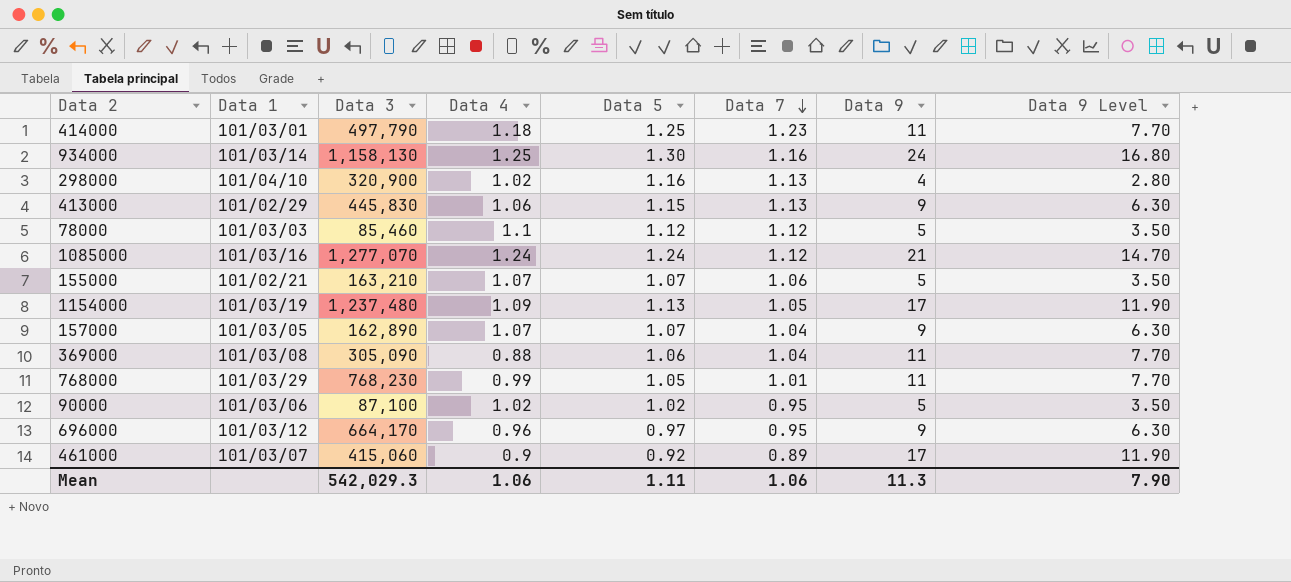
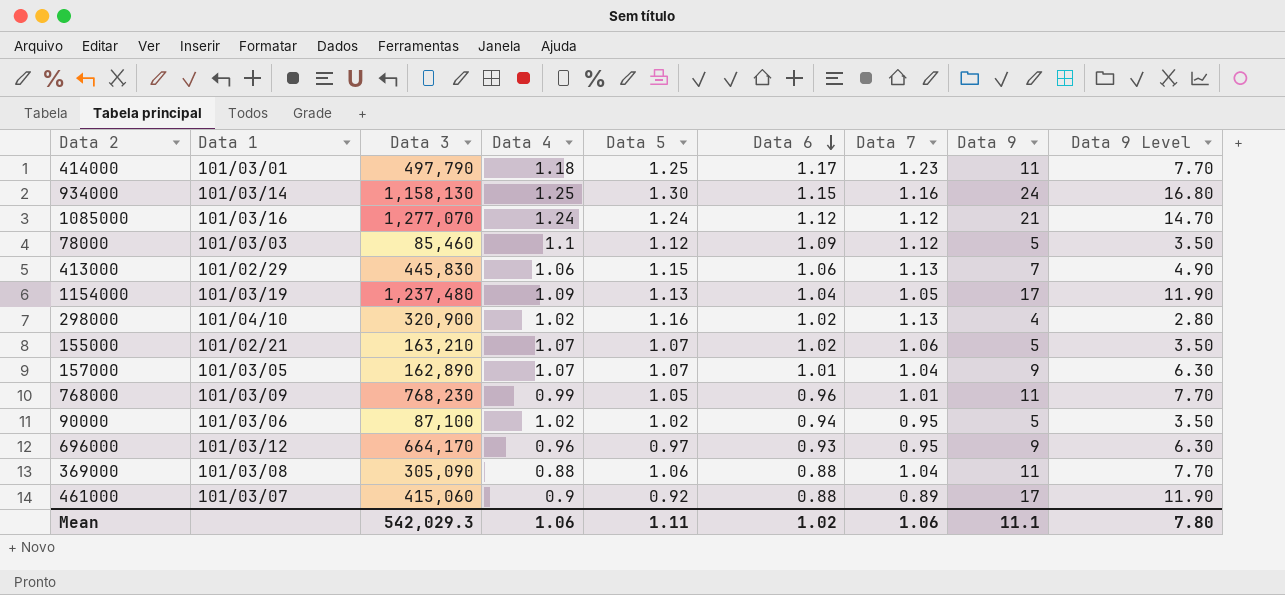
row order: Data 7 descending -> Data 6 descending
column Data 6 | position: none -> 6
413000 | Data 9: 9 -> 7
413000 | Data 9 Level: 6.30 -> 4.90
768000 | Data 1: 101/03/29 -> 101/03/09
Mean | Data 9: 11.3 -> 11.1
Mean | Data 9 Level: 7.90 -> 7.80

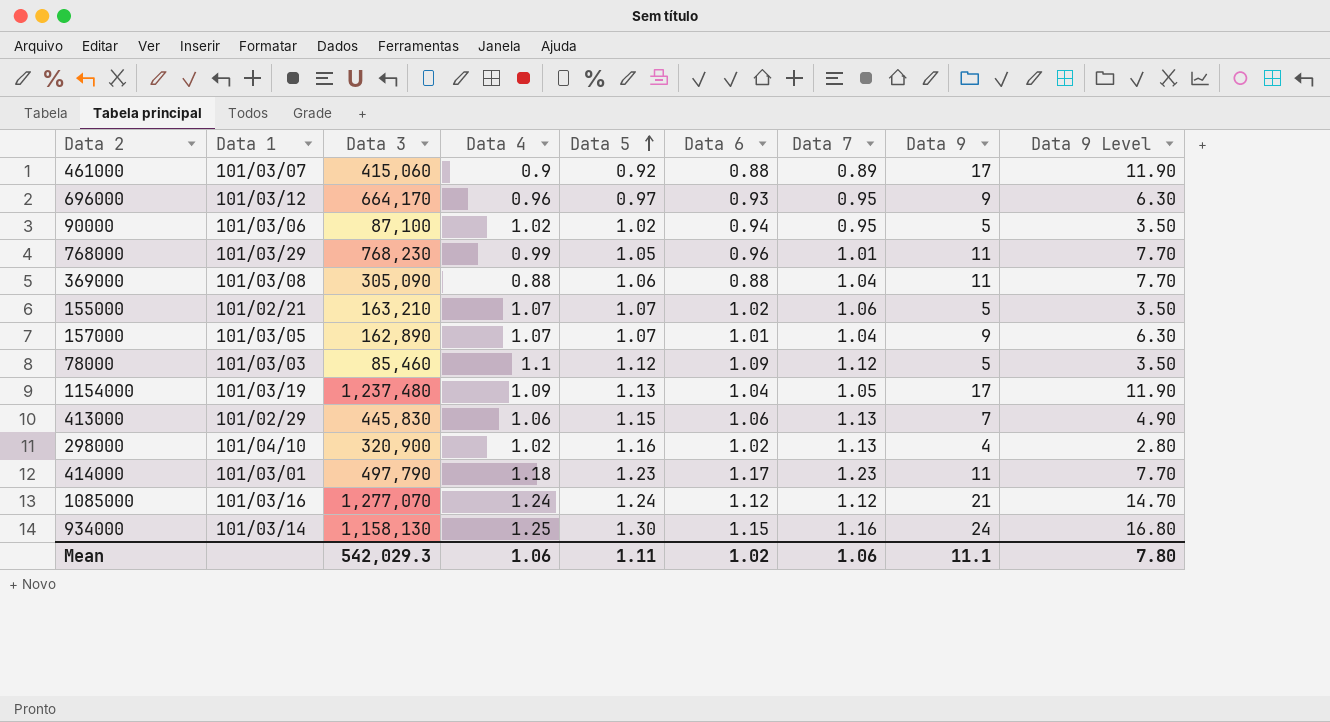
row order: Data 6 descending -> Data 5 ascending
768000 | Data 1: 101/03/09 -> 101/03/29
414000 | Data 5: 1.25 -> 1.23

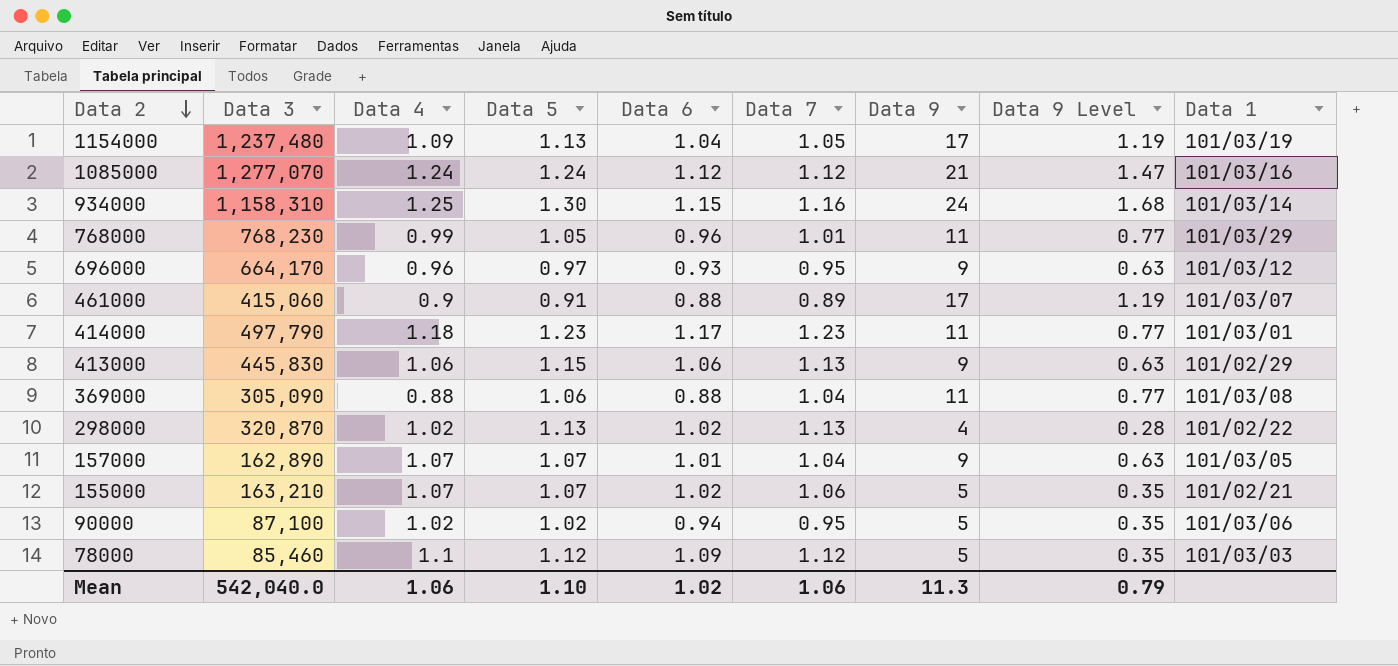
row order: Data 5 ascending -> Data 2 descending
column Data 9 Level | formula: [Data 9] * 0.7 -> [Data 9] * 0.07
column Data 1 | position: 2 -> 9
934000 | Data 3: 1,158,130 -> 1,158,310
461000 | Data 5: 0.92 -> 0.91
413000 | Data 9: 7 -> 9
298000 | Data 3: 320,900 -> 320,870
298000 | Data 5: 1.16 -> 1.13
298000 | Data 1: 101/04/10 -> 101/02/22
Mean | Data 3: 542,029.3 -> 542,040.0
Mean | Data 5: 1.11 -> 1.10
Mean | Data 9: 11.1 -> 11.3
Mean | Data 9 Level: 7.80 -> 0.79

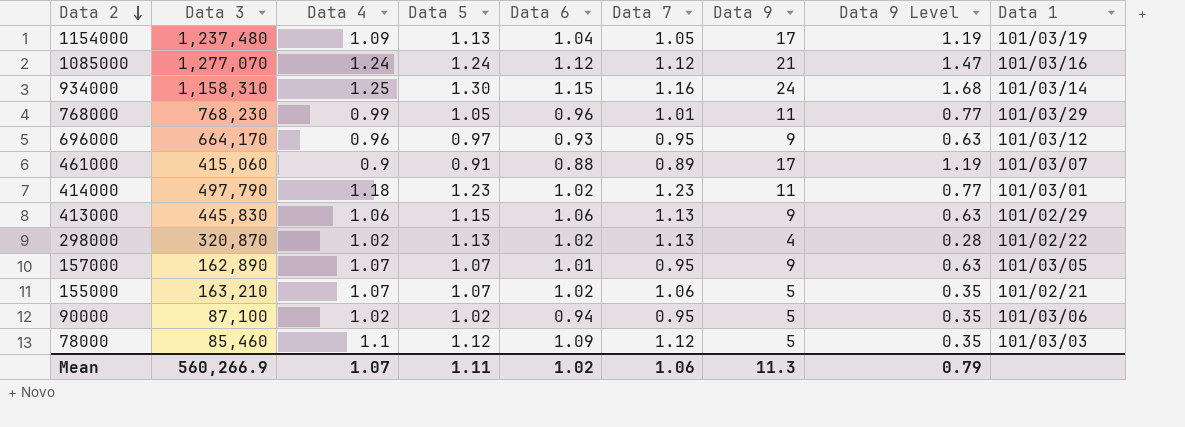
row 369000: 305,090 | 0.88 | 1.06 | 0.88 | 1.04 | 11 | 0.77 | 101/03/08 -> none
414000 | Data 6: 1.17 -> 1.02
157000 | Data 7: 1.04 -> 0.95
Mean | Data 3: 542,040.0 -> 560,266.9
Mean | Data 4: 1.06 -> 1.07
Mean | Data 5: 1.10 -> 1.11

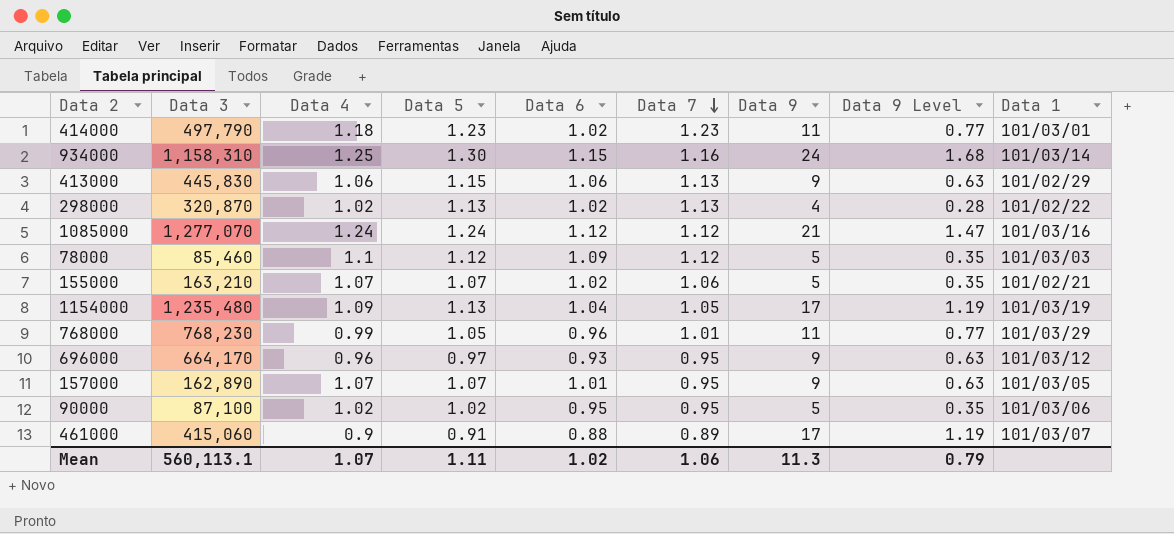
row order: Data 2 descending -> Data 7 descending
1154000 | Data 3: 1,237,480 -> 1,235,480
90000 | Data 6: 0.94 -> 0.95
Mean | Data 3: 560,266.9 -> 560,113.1

